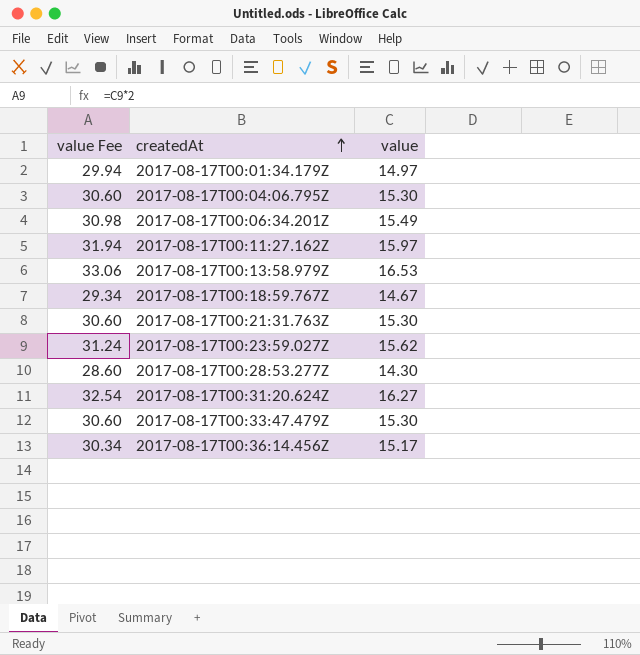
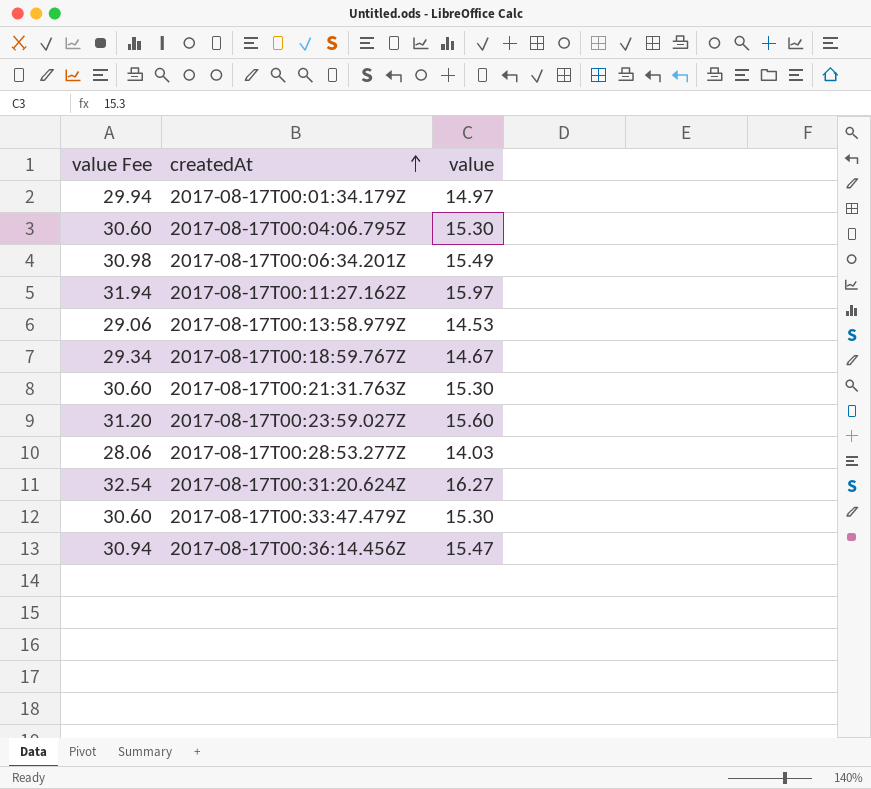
2017-08-17T00:13:58.979Z | value Fee: 33.06 -> 29.06
2017-08-17T00:13:58.979Z | value: 16.53 -> 14.53
2017-08-17T00:23:59.027Z | value Fee: 31.24 -> 31.20
2017-08-17T00:23:59.027Z | value: 15.62 -> 15.60
2017-08-17T00:28:53.277Z | value Fee: 28.60 -> 28.06
2017-08-17T00:28:53.277Z | value: 14.30 -> 14.03
2017-08-17T00:36:14.456Z | value Fee: 30.34 -> 30.94
2017-08-17T00:36:14.456Z | value: 15.17 -> 15.47

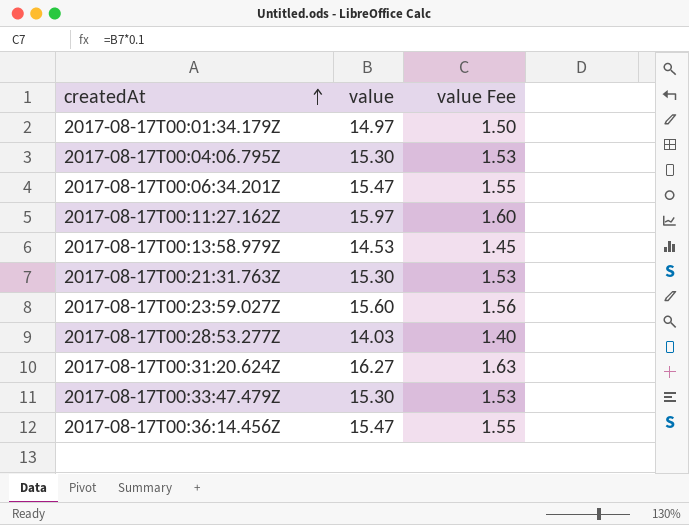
column value Fee | formula: [value] * 2 -> [value] * 0.1
column value Fee | position: 1 -> 3
row 2017-08-17T00:18:59.767Z: 29.34 | 14.67 -> none
2017-08-17T00:06:34.201Z | value: 15.49 -> 15.47

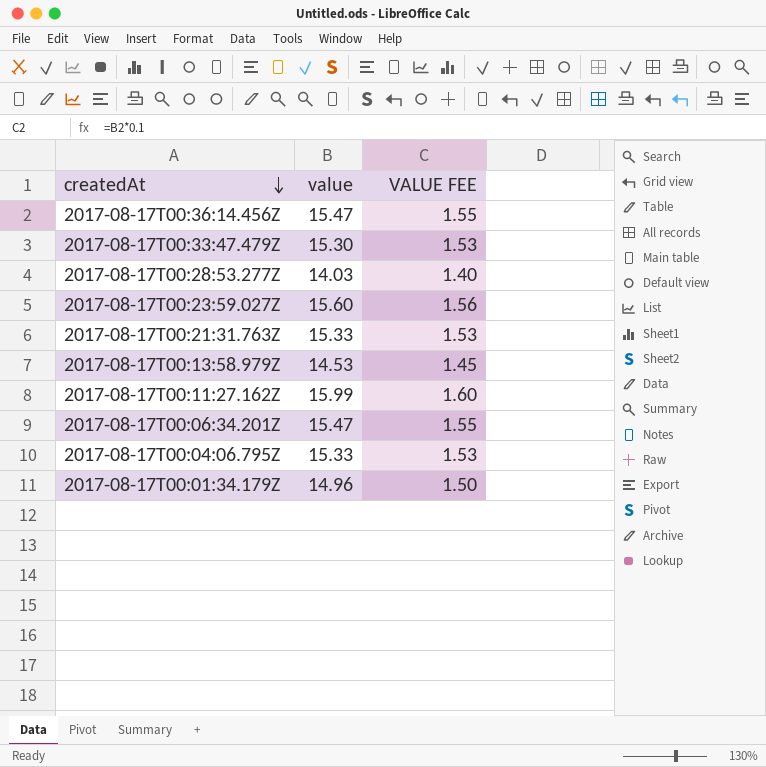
row order: createdAt ascending -> createdAt descending
column name: value Fee -> VALUE FEE
row 2017-08-17T00:31:20.624Z: 16.27 | 1.63 -> none
2017-08-17T00:21:31.763Z | value: 15.30 -> 15.33
2017-08-17T00:11:27.162Z | value: 15.97 -> 15.99
2017-08-17T00:04:06.795Z | value: 15.30 -> 15.33
2017-08-17T00:01:34.179Z | value: 14.97 -> 14.96

